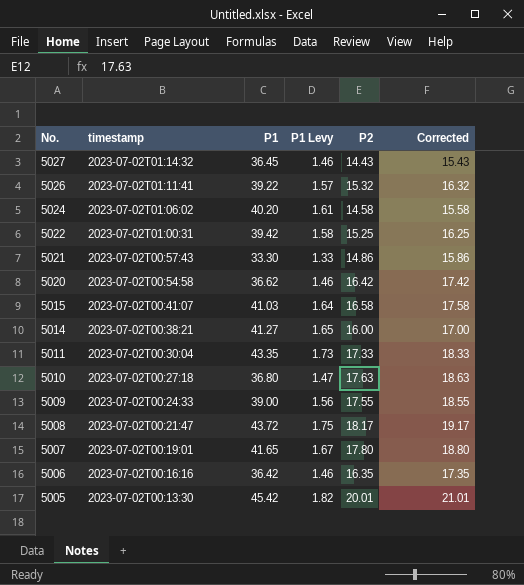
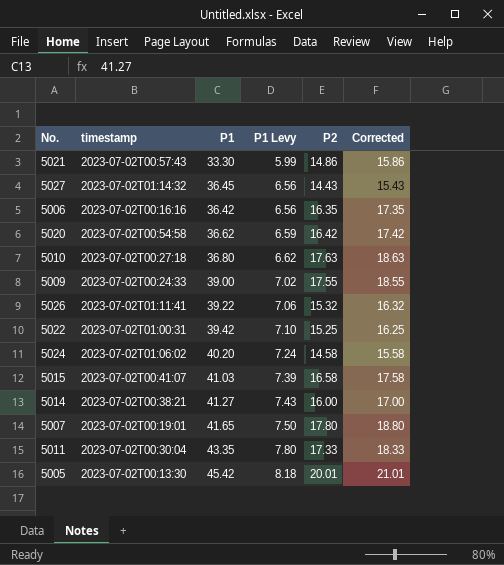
row order: No. descending -> P1 Levy ascending
column P1 Levy | formula: [P1] * 0.04 -> [P1] * 0.18
row 5008: 2023-07-02T00:21:47 | 43.72 | 1.75 | 18.17 | 19.17 -> none

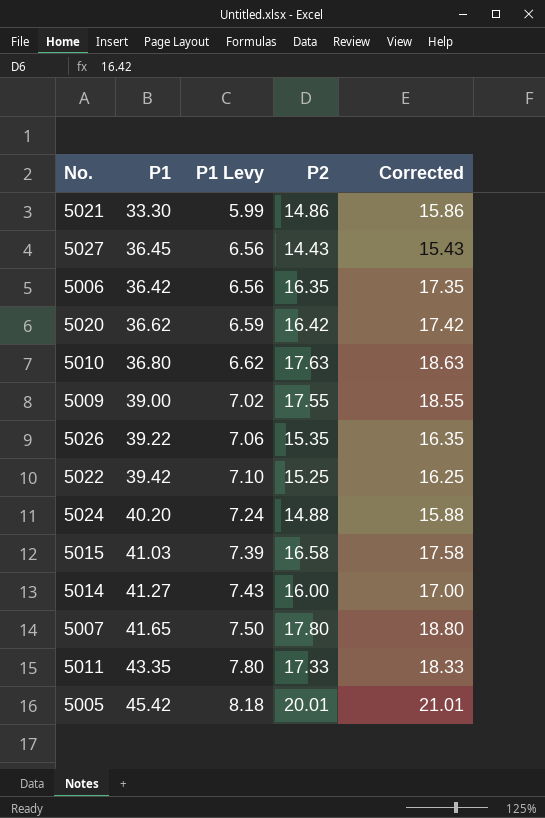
column timestamp | position: 2 -> none
5026 | P2: 15.32 -> 15.35
5026 | Corrected: 16.32 -> 16.35
5024 | P2: 14.58 -> 14.88
5024 | Corrected: 15.58 -> 15.88

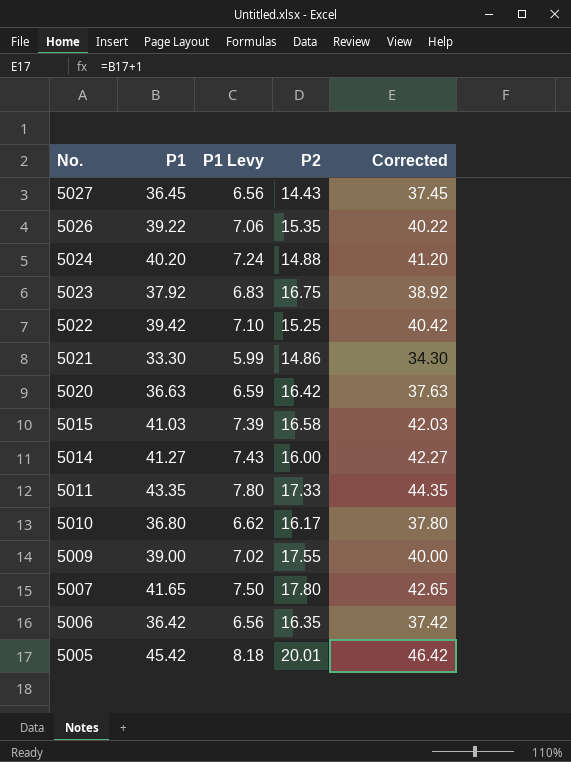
row order: P1 Levy ascending -> No. descending
column Corrected | formula: [P2] + 1 -> [P1] + 1
row 5023: none -> 37.92 | 6.83 | 16.75 | 38.92
5020 | P1: 36.62 -> 36.63
5010 | P2: 17.63 -> 16.17

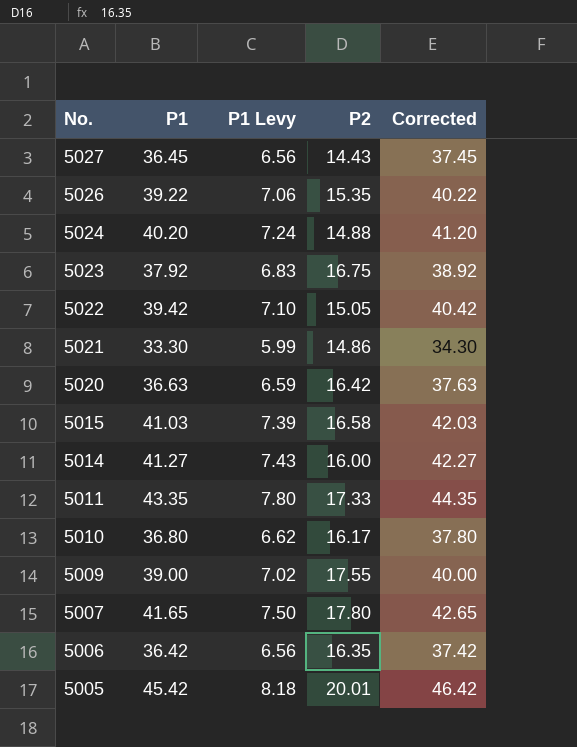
5022 | P2: 15.25 -> 15.05

